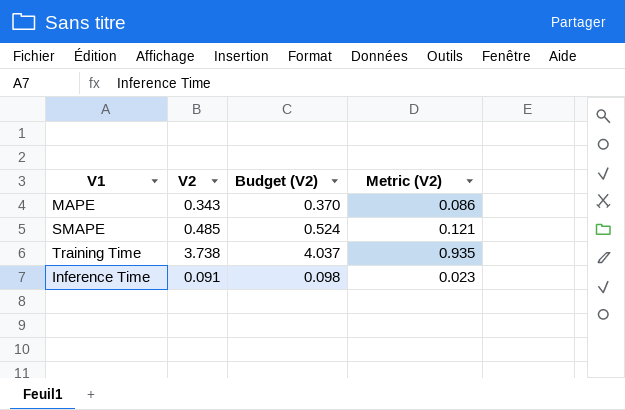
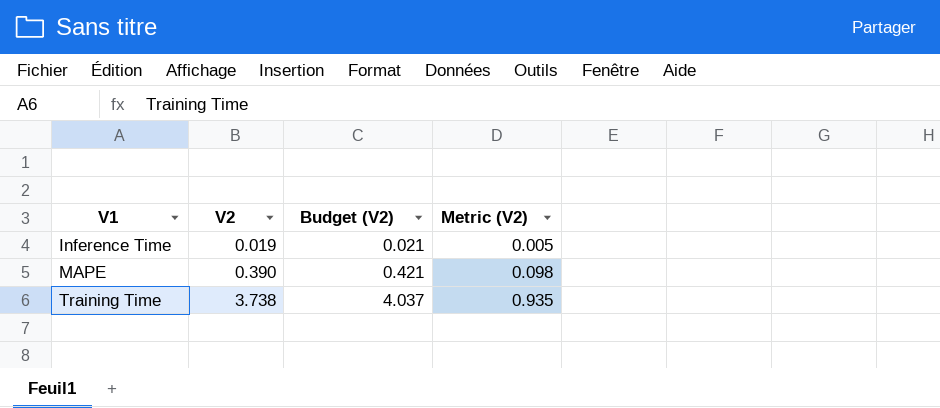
row order: none -> V1 ascending
row SMAPE: 0.485 | 0.524 | 0.121 -> none
Inference Time | V2: 0.091 -> 0.019
Inference Time | Budget (V2): 0.098 -> 0.021
Inference Time | Metric (V2): 0.023 -> 0.005
MAPE | V2: 0.343 -> 0.390
MAPE | Budget (V2): 0.370 -> 0.421
MAPE | Metric (V2): 0.086 -> 0.098

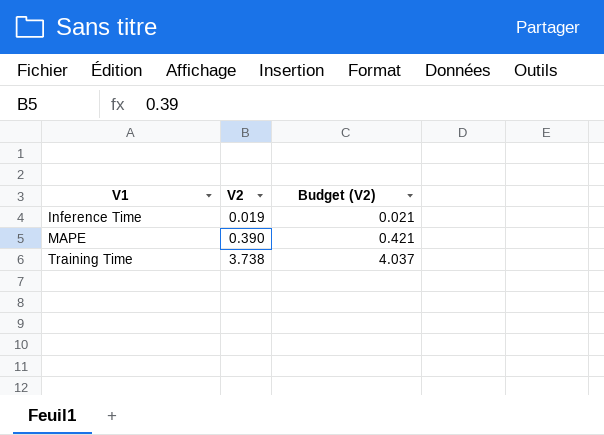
column Metric (V2) | formula: [V2] * 0.25 -> none

